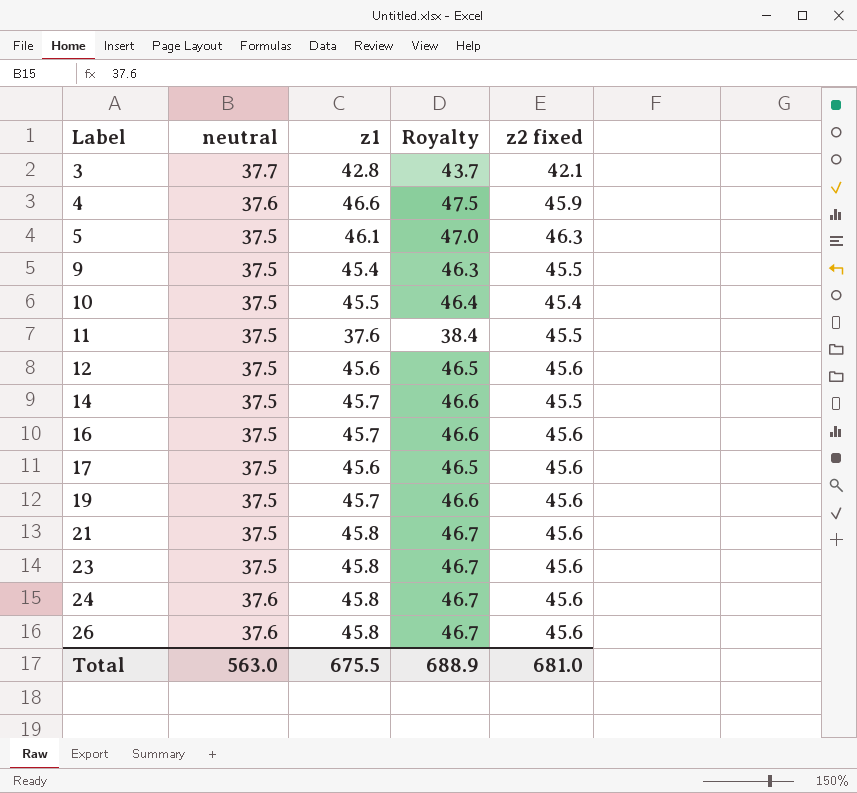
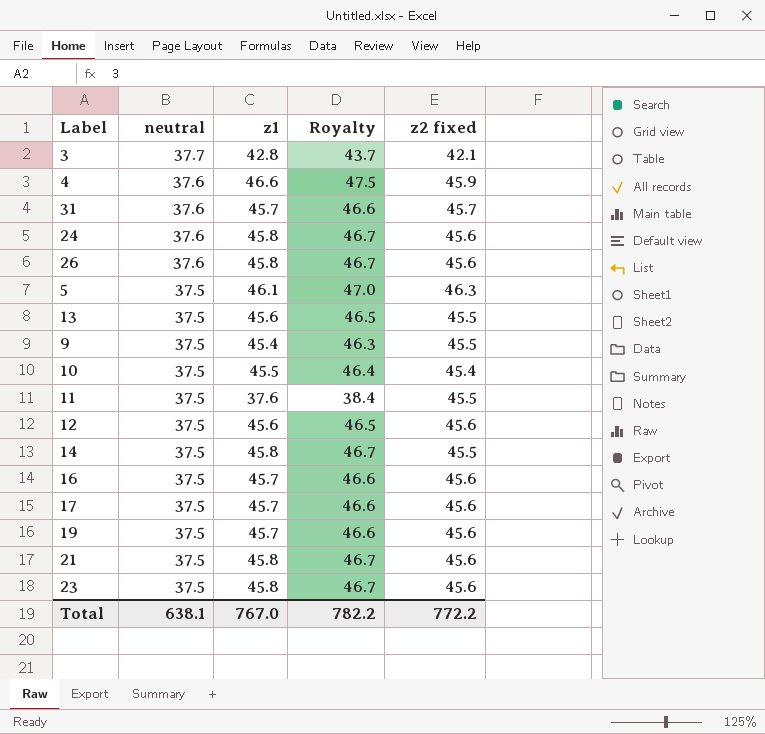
row order: Label ascending -> neutral descending
row 31: none -> 37.6 | 45.7 | 46.6 | 45.7
row 13: none -> 37.5 | 45.6 | 46.5 | 45.5
14 | z1: 45.7 -> 45.8
14 | Royalty: 46.6 -> 46.7
17 | z1: 45.6 -> 45.7
17 | Royalty: 46.5 -> 46.6
Total | neutral: 563.0 -> 638.1
Total | z1: 675.5 -> 767.0
Total | Royalty: 688.9 -> 782.2
Total | z2 fixed: 681.0 -> 772.2

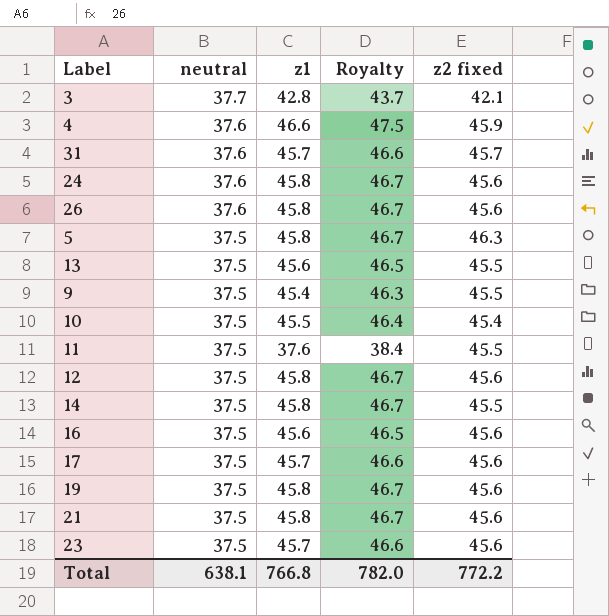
5 | z1: 46.1 -> 45.8
5 | Royalty: 47.0 -> 46.7
12 | z1: 45.6 -> 45.8
12 | Royalty: 46.5 -> 46.7
16 | z1: 45.7 -> 45.6
16 | Royalty: 46.6 -> 46.5
19 | z1: 45.7 -> 45.8
19 | Royalty: 46.6 -> 46.7
23 | z1: 45.8 -> 45.7
23 | Royalty: 46.7 -> 46.6
Total | z1: 767.0 -> 766.8
Total | Royalty: 782.2 -> 782.0

